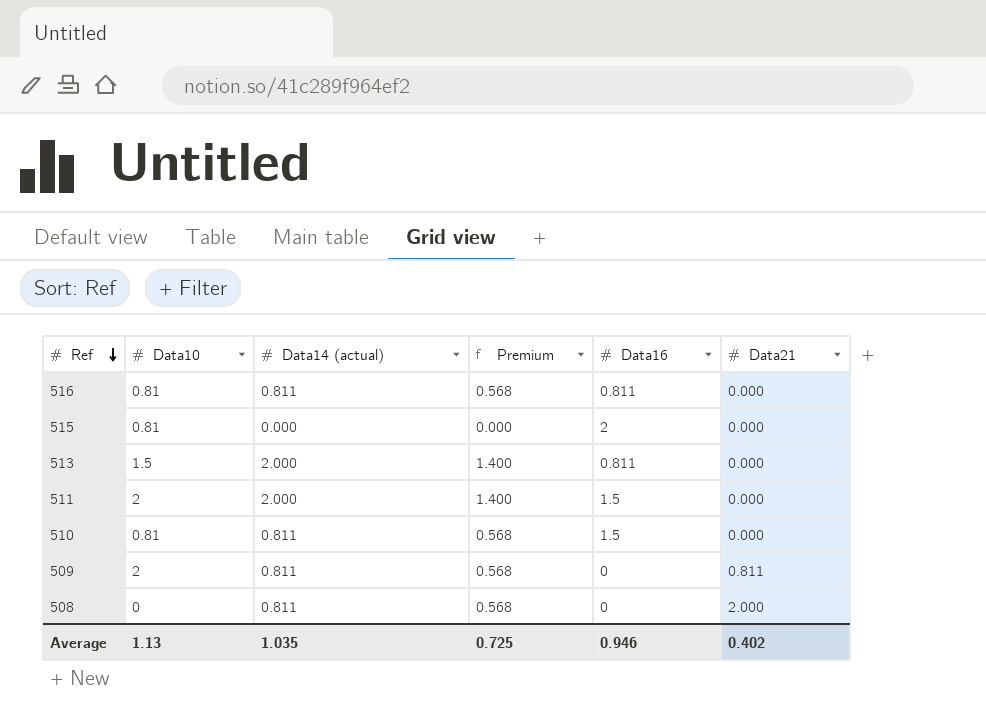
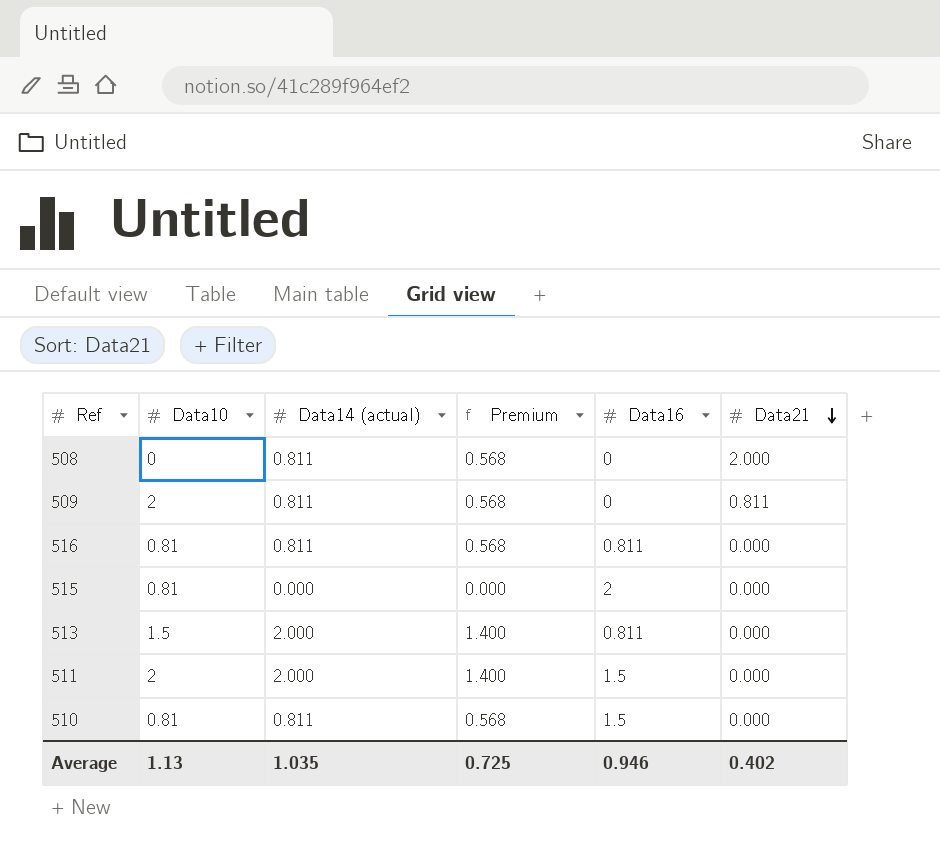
row order: Ref descending -> Data21 descending

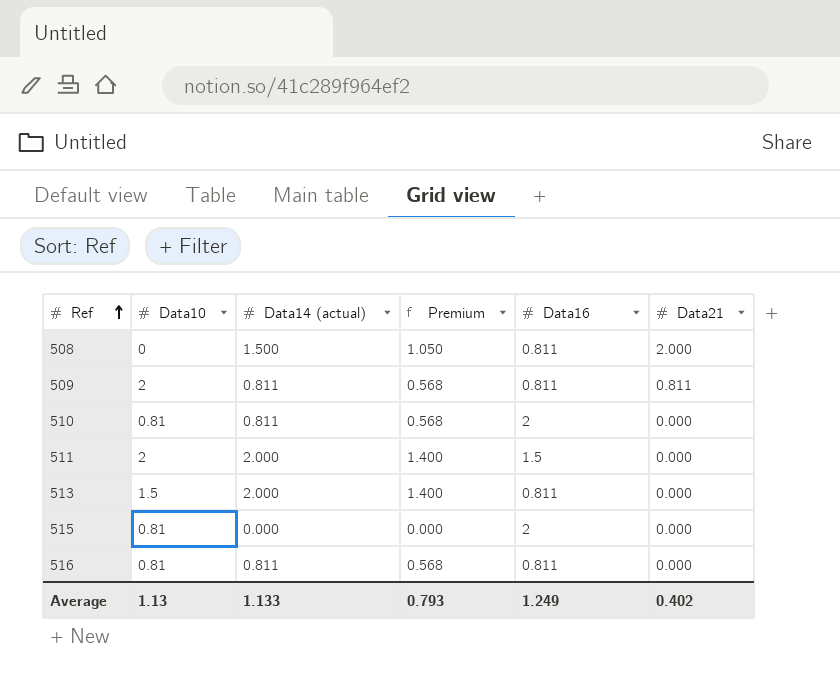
row order: Data21 descending -> Ref ascending
508 | Data14 (actual): 0.811 -> 1.500
508 | Premium: 0.568 -> 1.050
508 | Data16: 0 -> 0.811
509 | Data16: 0 -> 0.811
510 | Data16: 1.5 -> 2
Average | Data14 (actual): 1.035 -> 1.133
Average | Premium: 0.725 -> 0.793
Average | Data16: 0.946 -> 1.249

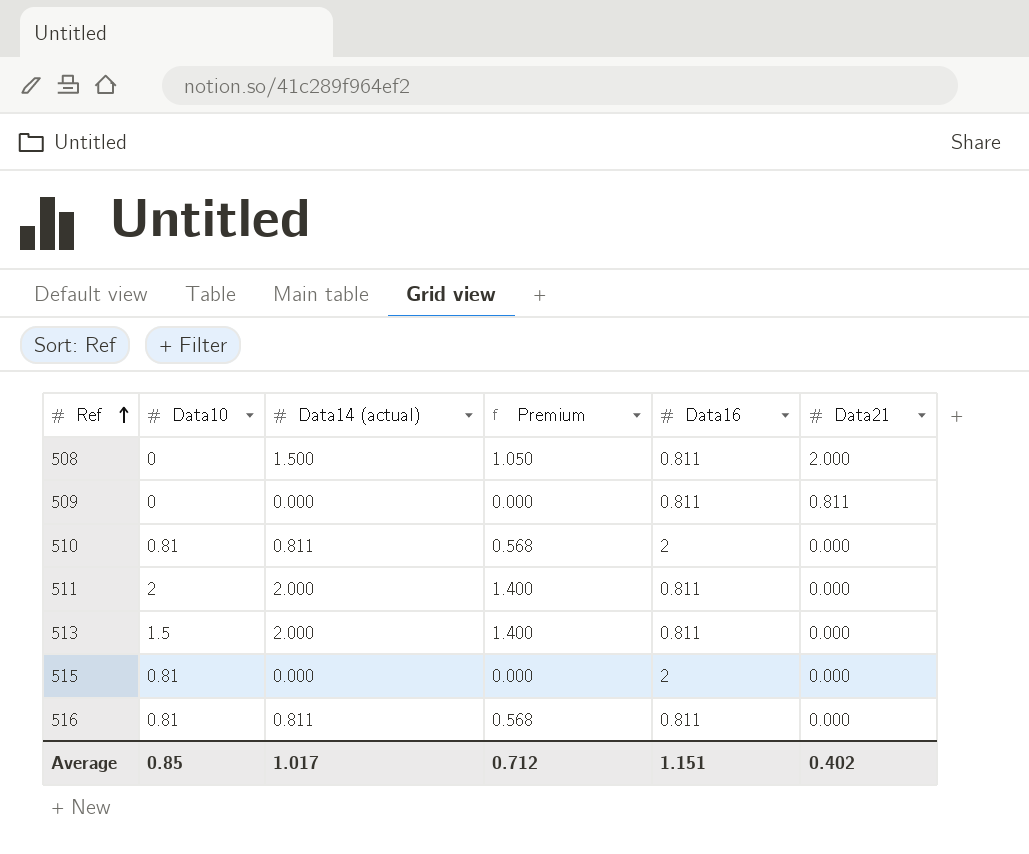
509 | Data10: 2 -> 0
509 | Data14 (actual): 0.811 -> 0.000
509 | Premium: 0.568 -> 0.000
511 | Data16: 1.5 -> 0.811
Average | Data10: 1.13 -> 0.85
Average | Data14 (actual): 1.133 -> 1.017
Average | Premium: 0.793 -> 0.712
Average | Data16: 1.249 -> 1.151

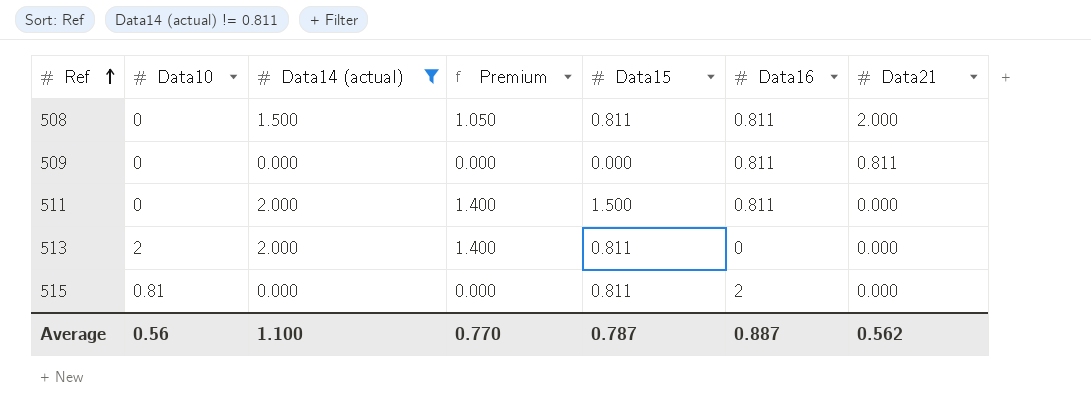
filter: none -> Data14 (actual) != 0.811
column Data15 | position: none -> 5
511 | Data10: 2 -> 0
513 | Data10: 1.5 -> 2
513 | Data16: 0.811 -> 0
Average | Data10: 0.85 -> 0.56
Average | Data14 (actual): 1.017 -> 1.100
Average | Premium: 0.712 -> 0.770
Average | Data16: 1.151 -> 0.887
Average | Data21: 0.402 -> 0.562

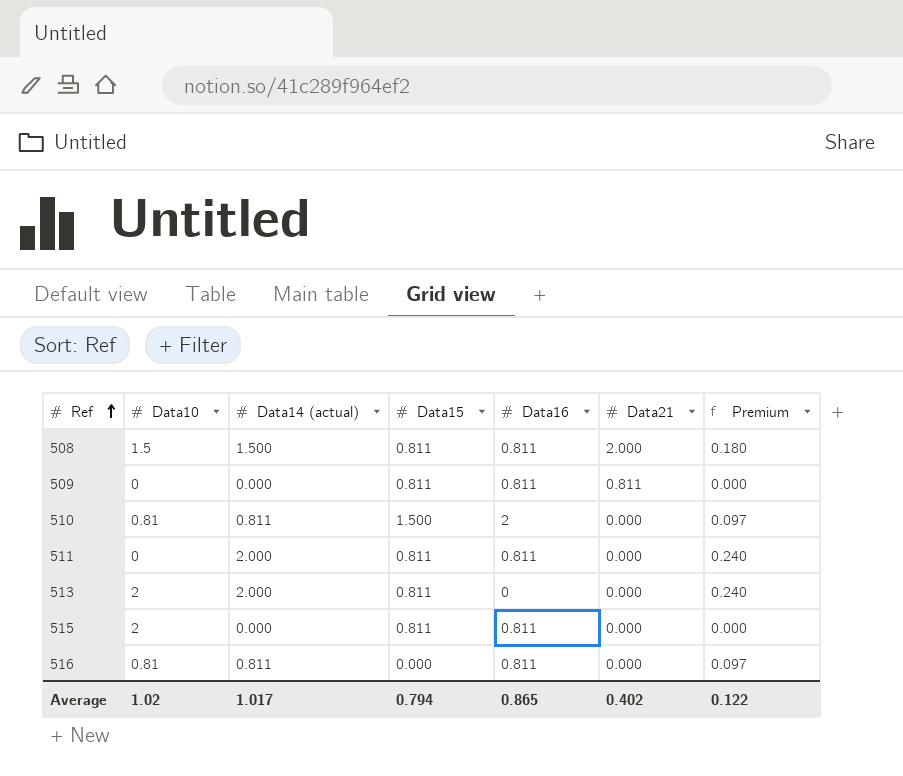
filter: Data14 (actual) != 0.811 -> none
column Premium | formula: [Data14 (actual)] * 0.7 -> [Data14 (actual)] * 0.12
column Premium | position: 4 -> 7
508 | Data10: 0 -> 1.5
509 | Data15: 0.000 -> 0.811
511 | Data15: 1.500 -> 0.811
515 | Data10: 0.81 -> 2
515 | Data16: 2 -> 0.811
Average | Data10: 0.56 -> 1.02
Average | Data14 (actual): 1.100 -> 1.017
Average | Data15: 0.787 -> 0.794
Average | Data16: 0.887 -> 0.865
Average | Data21: 0.562 -> 0.402
Average | Premium: 0.770 -> 0.122

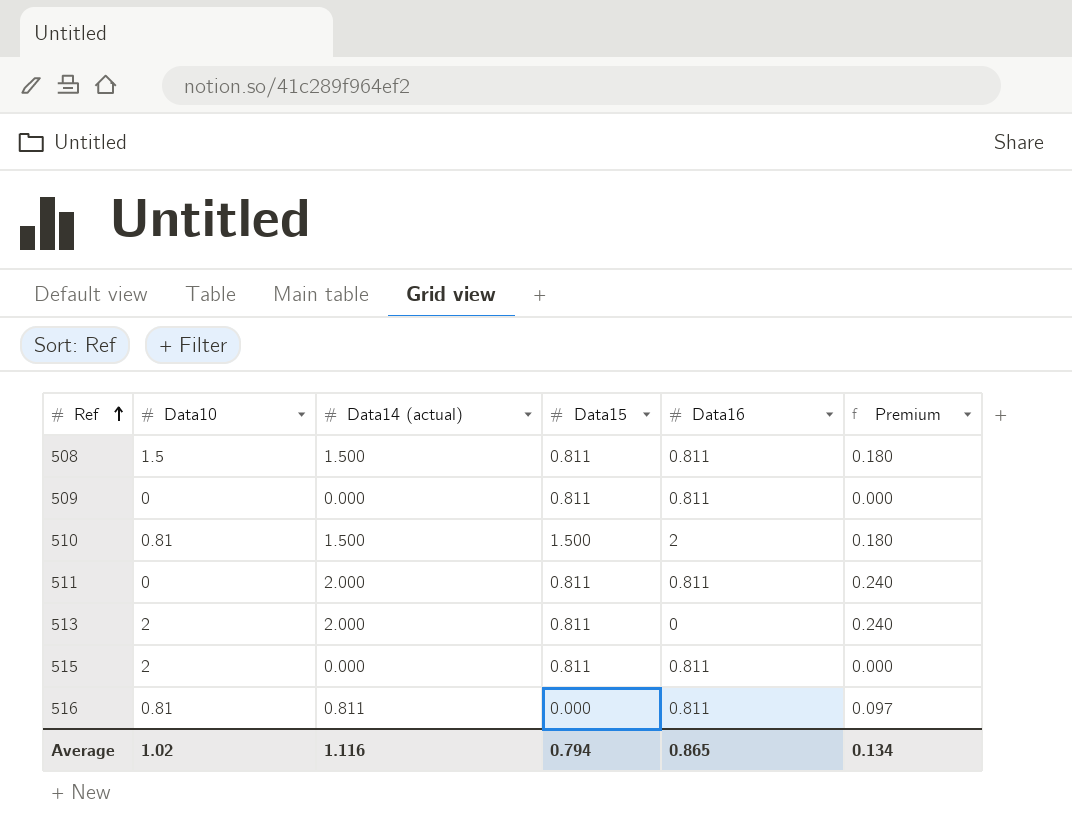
column Data21 | position: 6 -> none
510 | Data14 (actual): 0.811 -> 1.500
510 | Premium: 0.097 -> 0.180
Average | Data14 (actual): 1.017 -> 1.116
Average | Premium: 0.122 -> 0.134

